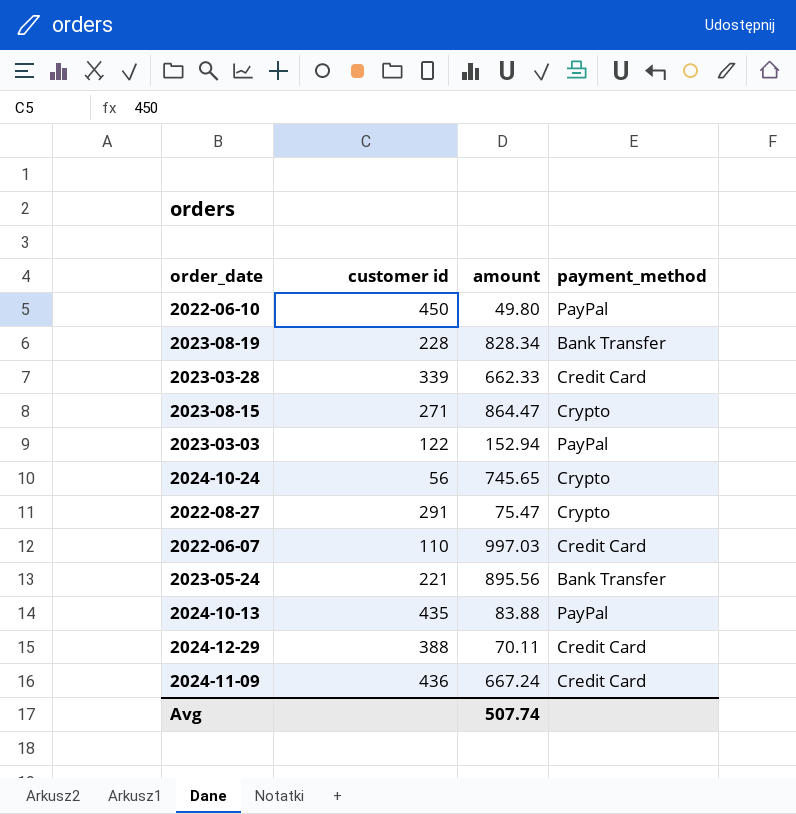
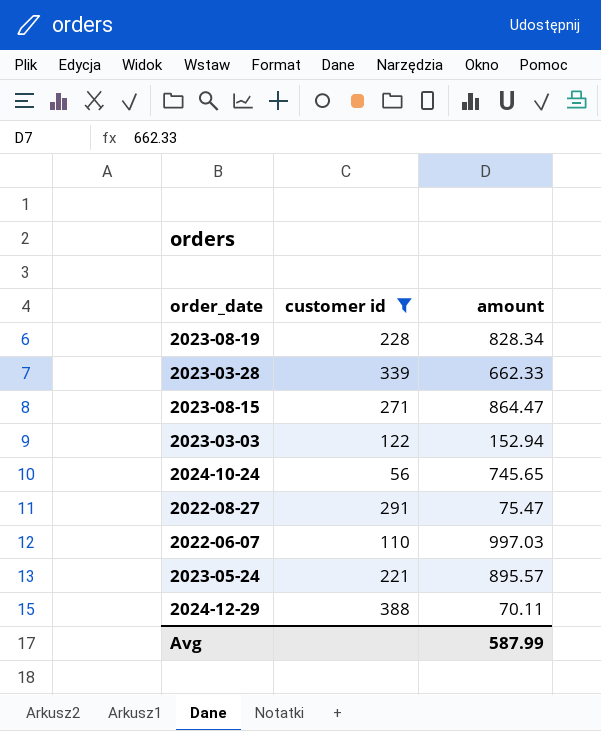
filter: none -> customer id <= 388
column payment_method | position: 4 -> none
2023-05-24 | amount: 895.56 -> 895.57
Avg | amount: 507.74 -> 587.99

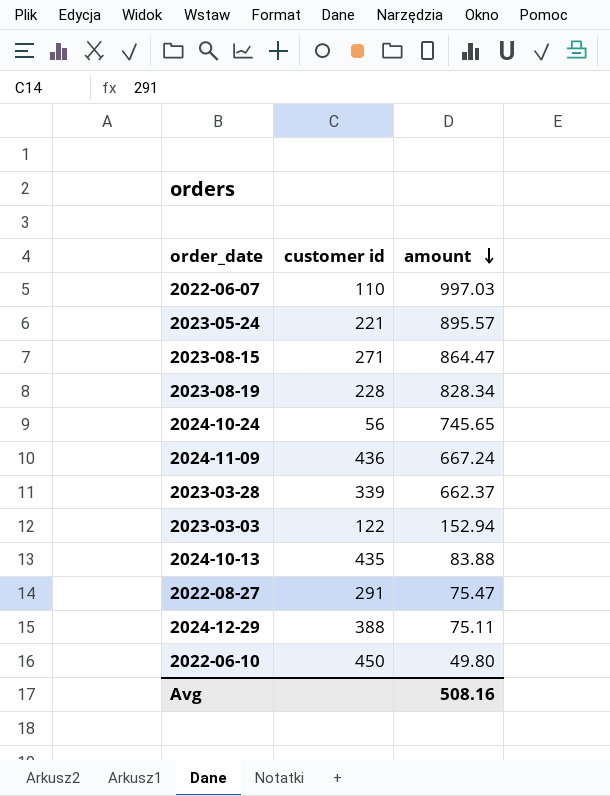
filter: customer id <= 388 -> none
row order: none -> amount descending
2023-03-28 | amount: 662.33 -> 662.37
2024-12-29 | amount: 70.11 -> 75.11
Avg | amount: 587.99 -> 508.16

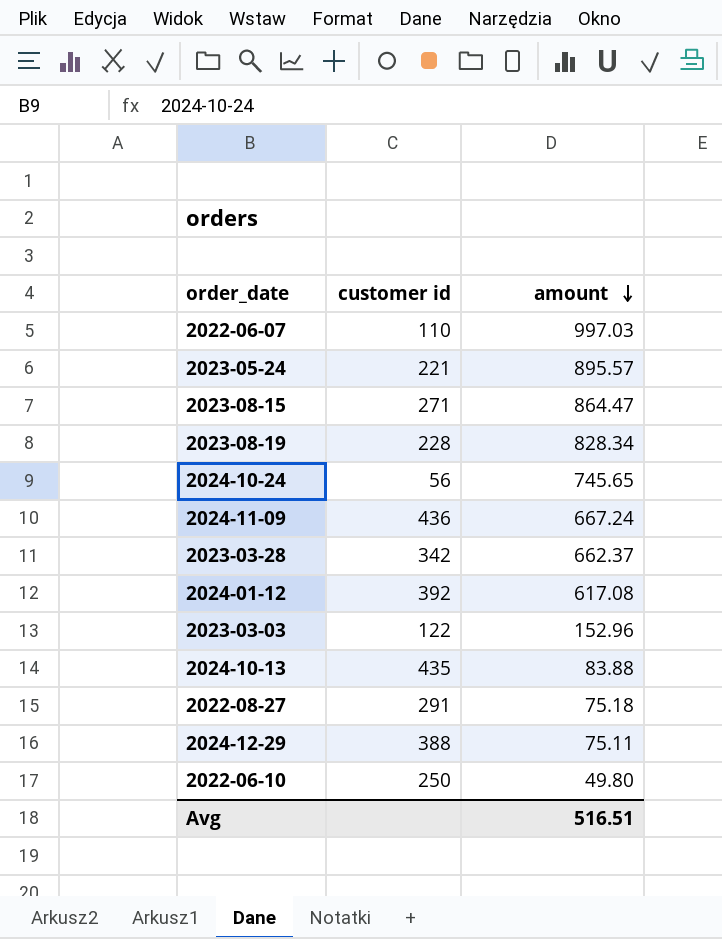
2023-03-28 | customer id: 339 -> 342
row 2024-01-12: none -> 392 | 617.08
2023-03-03 | amount: 152.94 -> 152.96
2022-08-27 | amount: 75.47 -> 75.18
2022-06-10 | customer id: 450 -> 250
Avg | amount: 508.16 -> 516.51

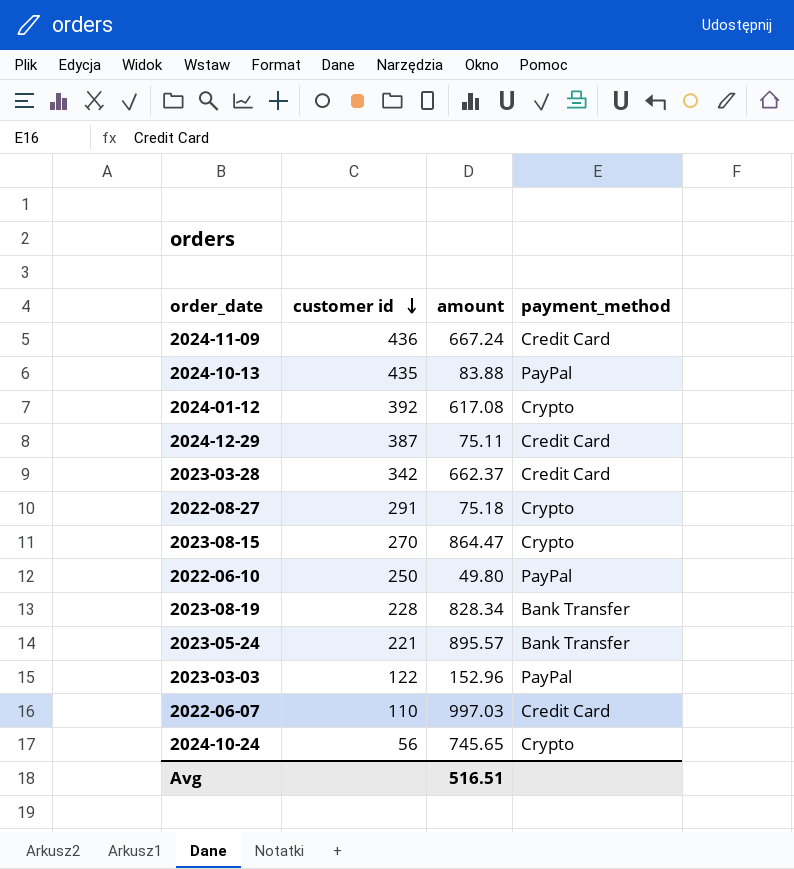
row order: amount descending -> customer id descending
column payment_method | position: none -> 4
2024-12-29 | customer id: 388 -> 387
2023-08-15 | customer id: 271 -> 270

